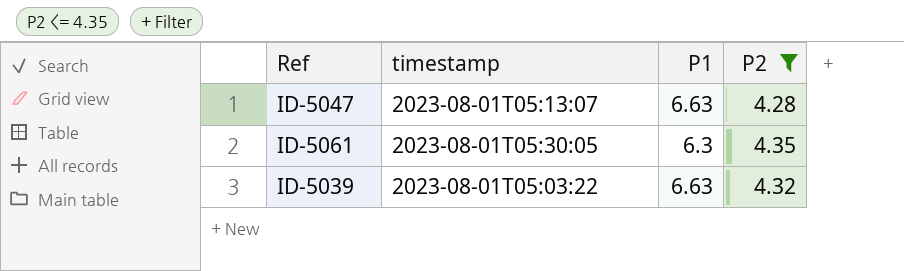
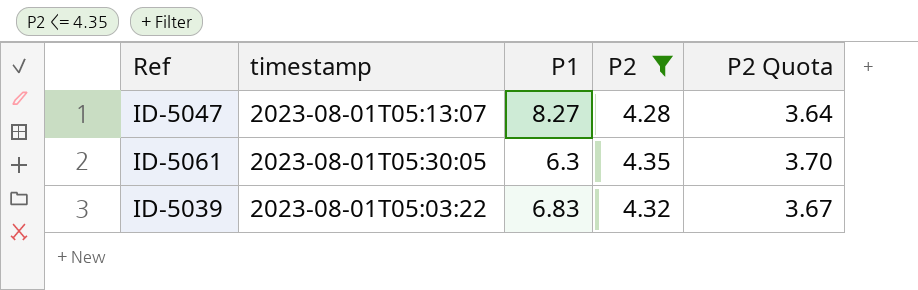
column P2 Quota | formula: none -> [P2] * 0.85
ID-5047 | P1: 6.63 -> 8.27
ID-5039 | P1: 6.63 -> 6.83

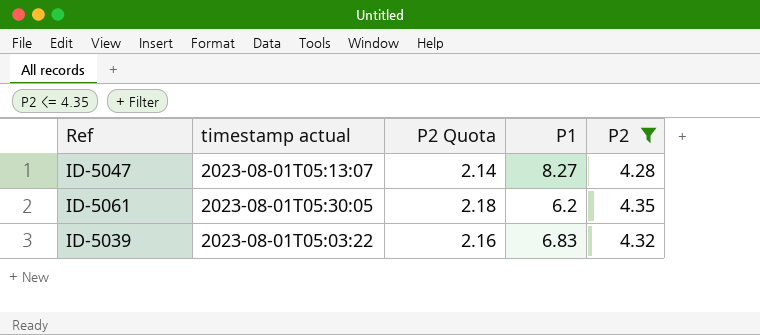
column name: timestamp -> timestamp actual
column P2 Quota | formula: [P2] * 0.85 -> [P2] * 0.5
column P2 Quota | position: 5 -> 3
ID-5061 | P1: 6.3 -> 6.2

